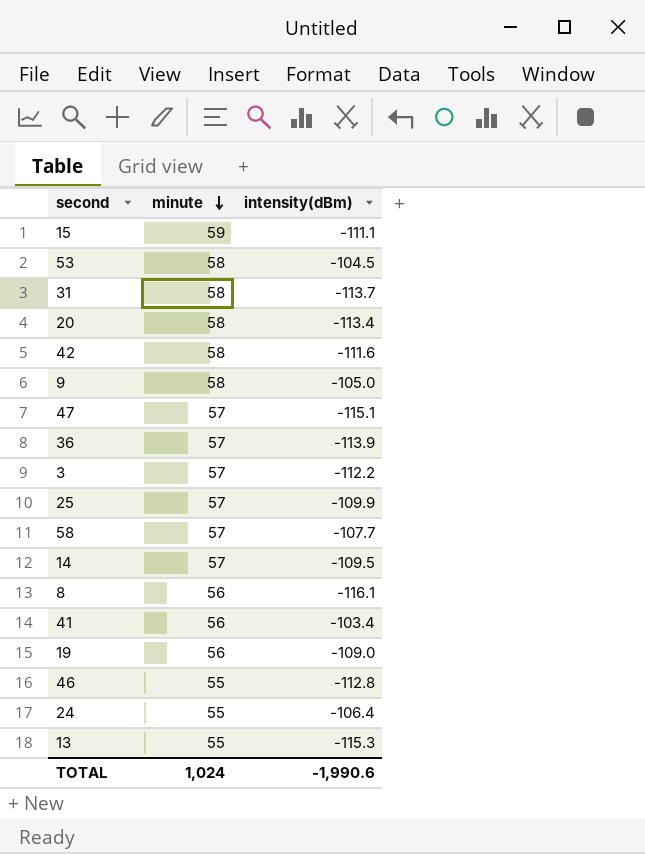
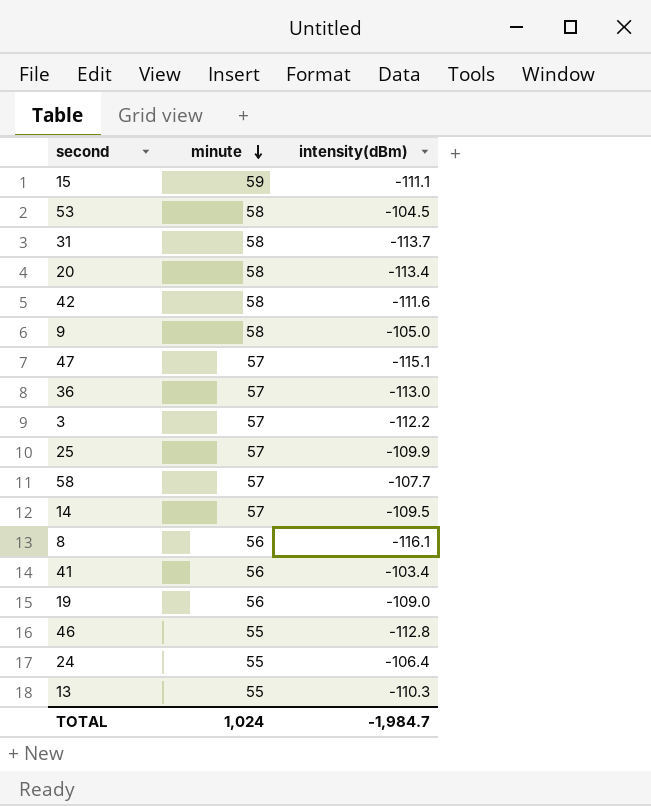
36 | intensity(dBm): -113.9 -> -113.0
13 | intensity(dBm): -115.3 -> -110.3
TOTAL | intensity(dBm): -1,990.6 -> -1,984.7

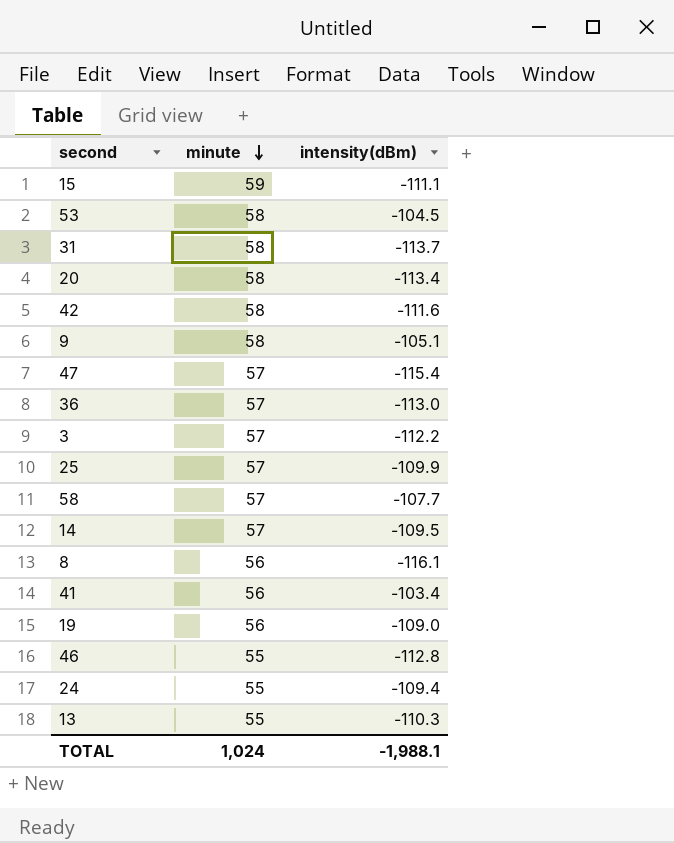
9 | intensity(dBm): -105.0 -> -105.1
47 | intensity(dBm): -115.1 -> -115.4
24 | intensity(dBm): -106.4 -> -109.4
TOTAL | intensity(dBm): -1,984.7 -> -1,988.1

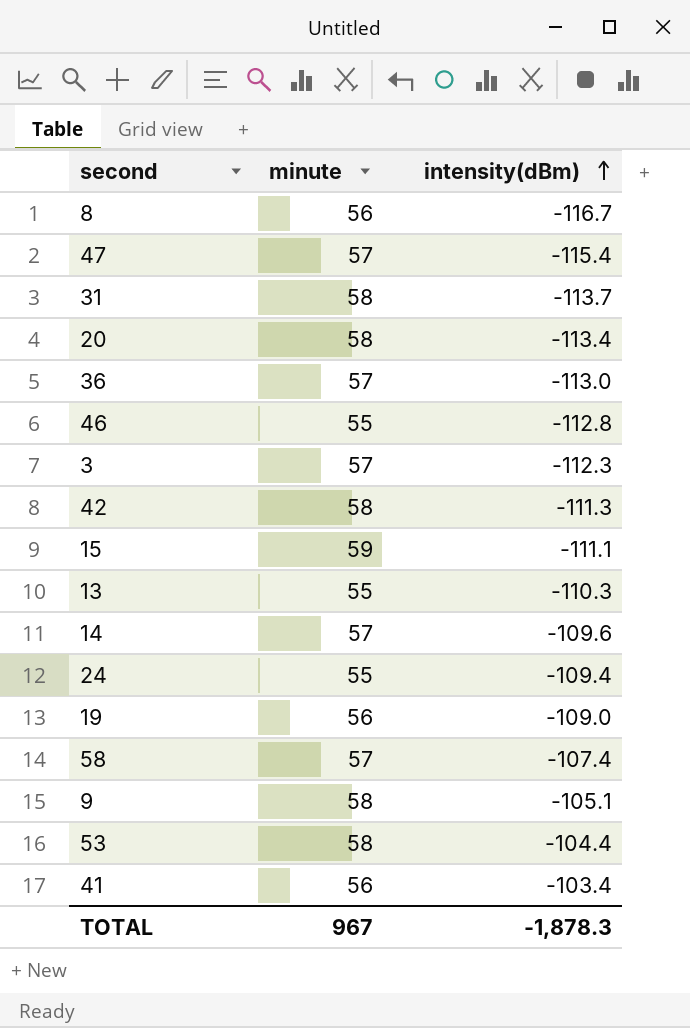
row order: minute descending -> intensity(dBm) ascending
row 25: 57 | -109.9 -> none
8 | intensity(dBm): -116.1 -> -116.7
3 | intensity(dBm): -112.2 -> -112.3
42 | intensity(dBm): -111.6 -> -111.3
14 | intensity(dBm): -109.5 -> -109.6
58 | intensity(dBm): -107.7 -> -107.4
53 | intensity(dBm): -104.5 -> -104.4
TOTAL | minute: 1,024 -> 967
TOTAL | intensity(dBm): -1,988.1 -> -1,878.3

